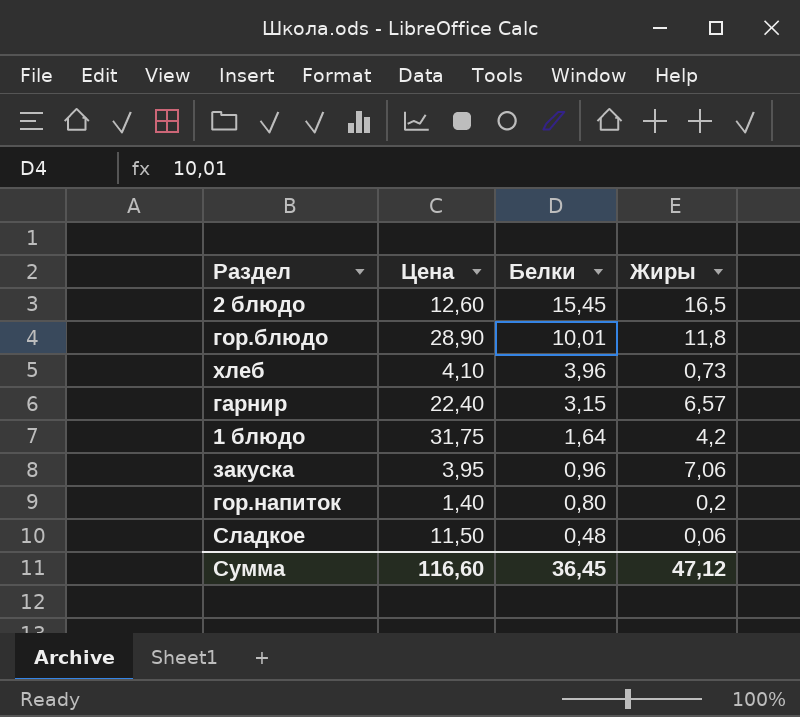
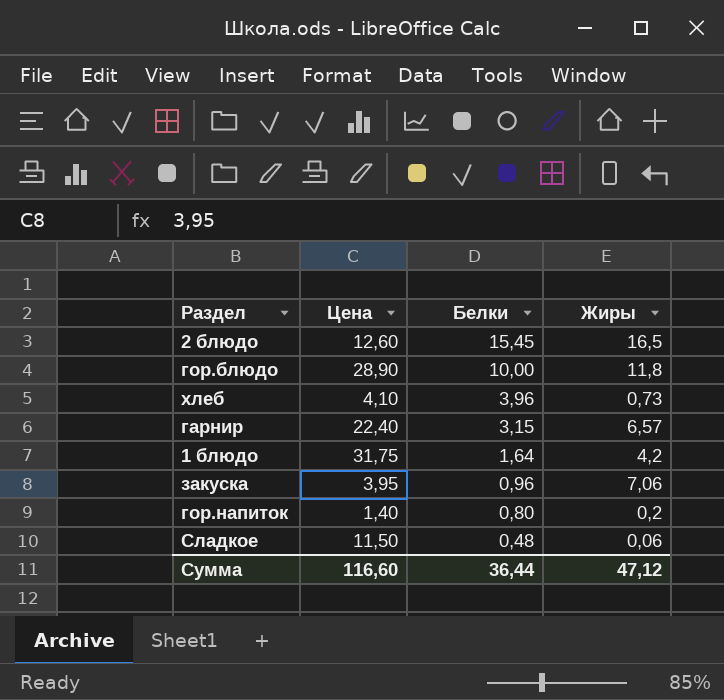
гор.блюдо | Белки: 10,01 -> 10,00
Сумма | Белки: 36,45 -> 36,44

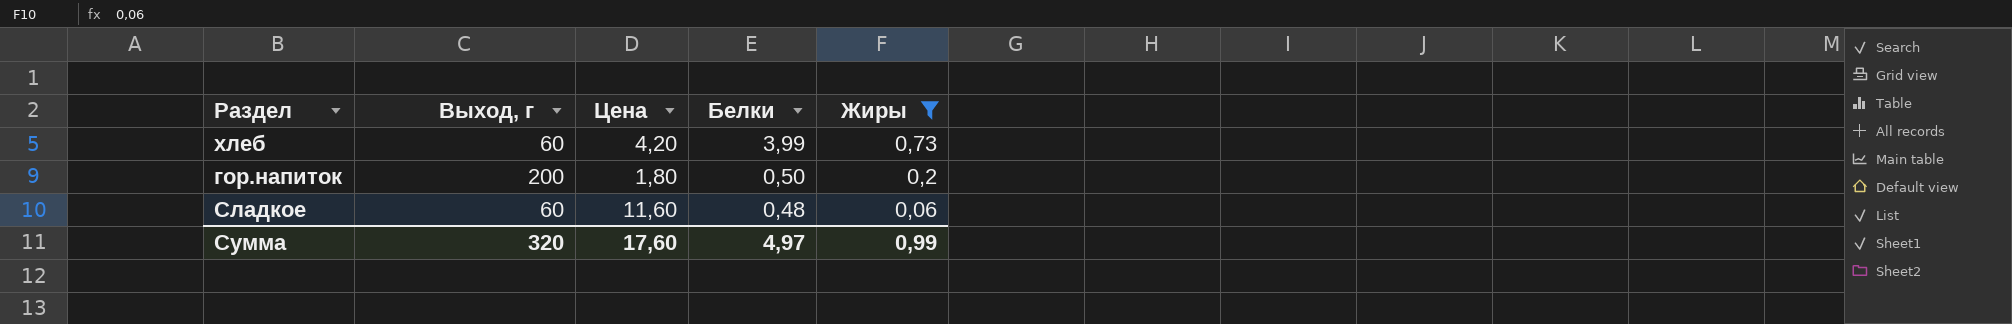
filter: none -> Жиры <= 0,73
column Выход, г | position: none -> 2
хлеб | Цена: 4,10 -> 4,20
хлеб | Белки: 3,96 -> 3,99
гор.напиток | Цена: 1,40 -> 1,80
гор.напиток | Белки: 0,80 -> 0,50
Сладкое | Цена: 11,50 -> 11,60
Сумма | Цена: 116,60 -> 17,60
Сумма | Белки: 36,44 -> 4,97
Сумма | Жиры: 47,12 -> 0,99

